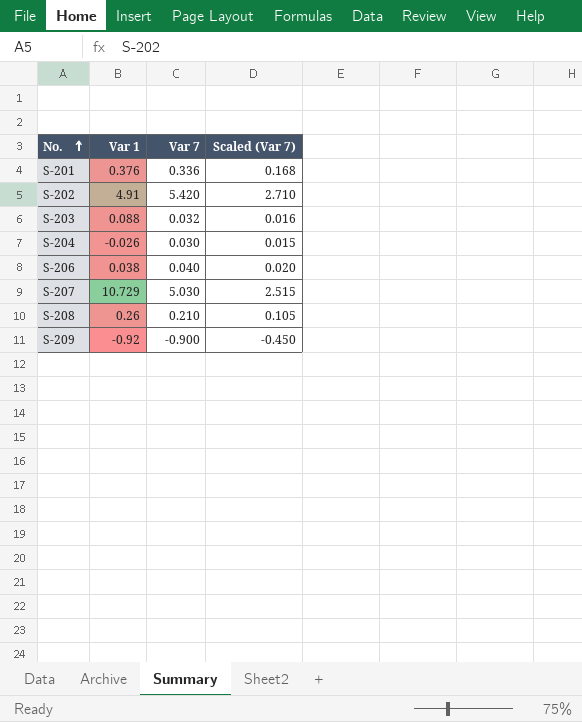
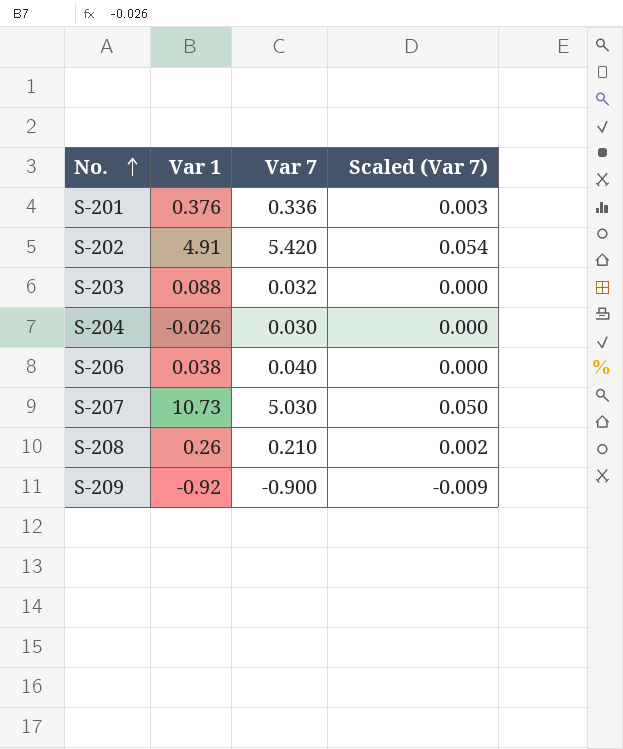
column Scaled (Var 7) | formula: [Var 7] * 0.5 -> [Var 7] * 0.01
S-207 | Var 1: 10.729 -> 10.73

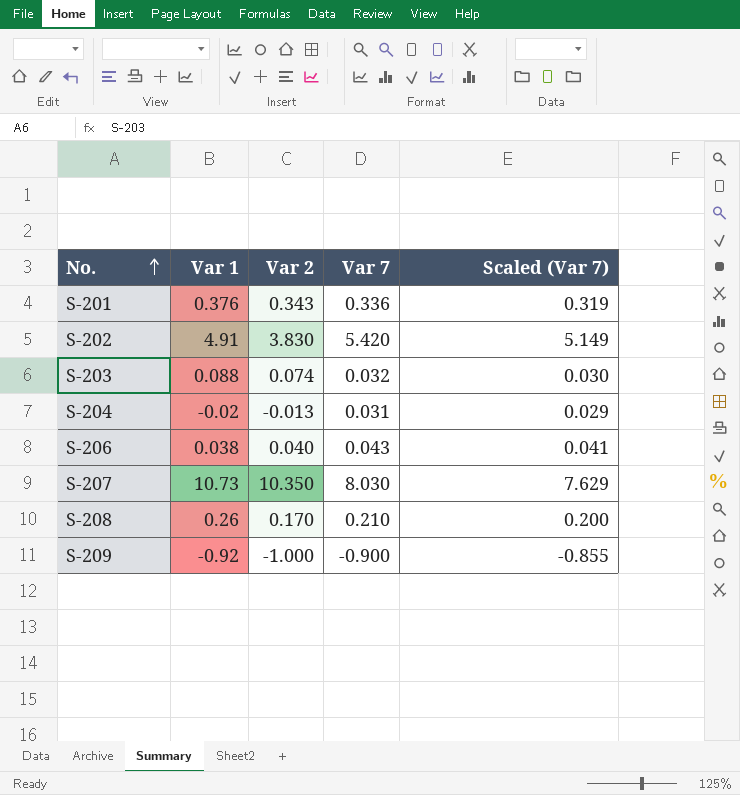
column Var 2 | position: none -> 3
column Scaled (Var 7) | formula: [Var 7] * 0.01 -> [Var 7] * 0.95
S-204 | Var 1: -0.026 -> -0.02
S-204 | Var 7: 0.030 -> 0.031
S-206 | Var 7: 0.040 -> 0.043
S-207 | Var 7: 5.030 -> 8.030

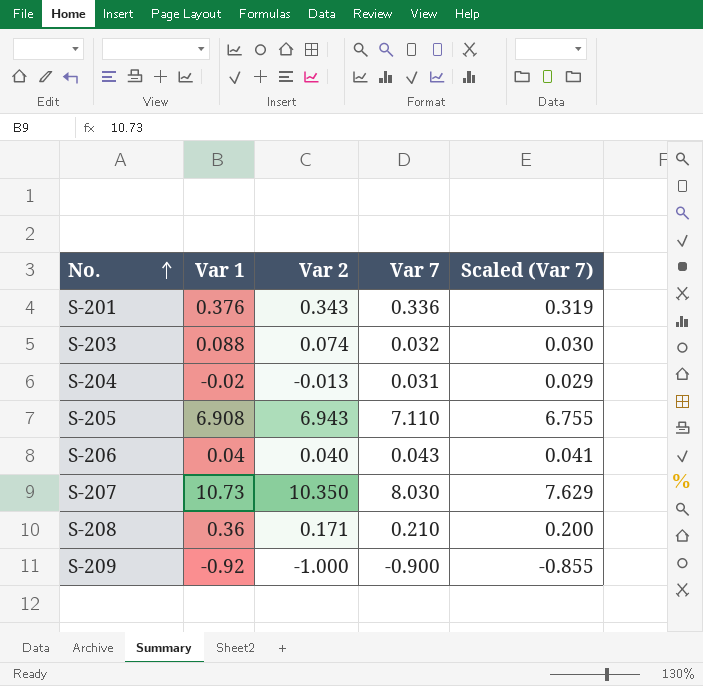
row S-202: 4.91 | 3.830 | 5.420 | 5.149 -> none
row S-205: none -> 6.908 | 6.943 | 7.110 | 6.755
S-206 | Var 1: 0.038 -> 0.04
S-208 | Var 1: 0.26 -> 0.36
S-208 | Var 2: 0.170 -> 0.171

